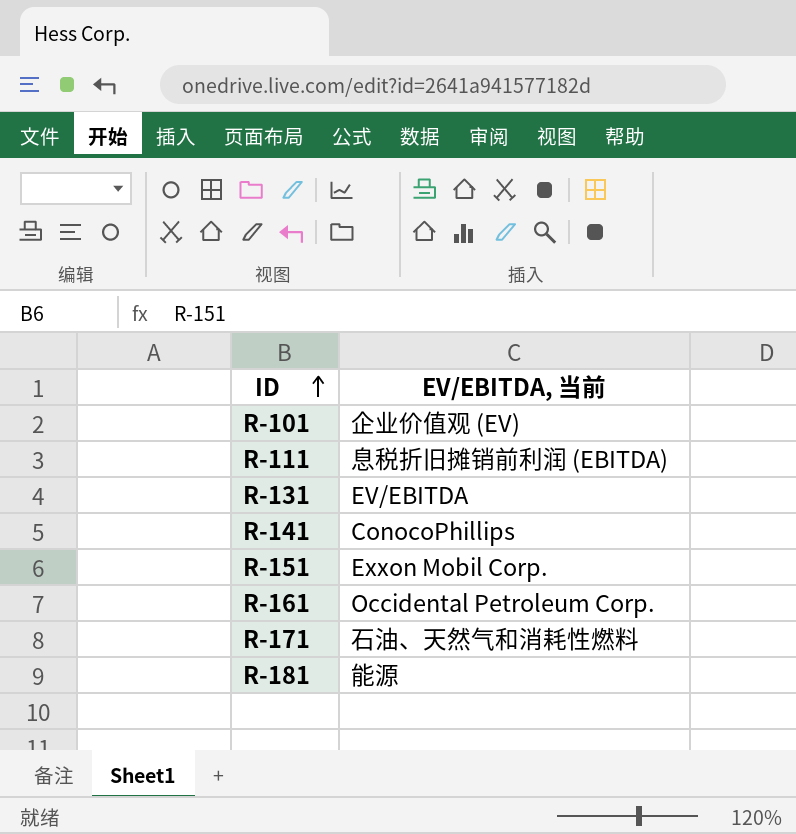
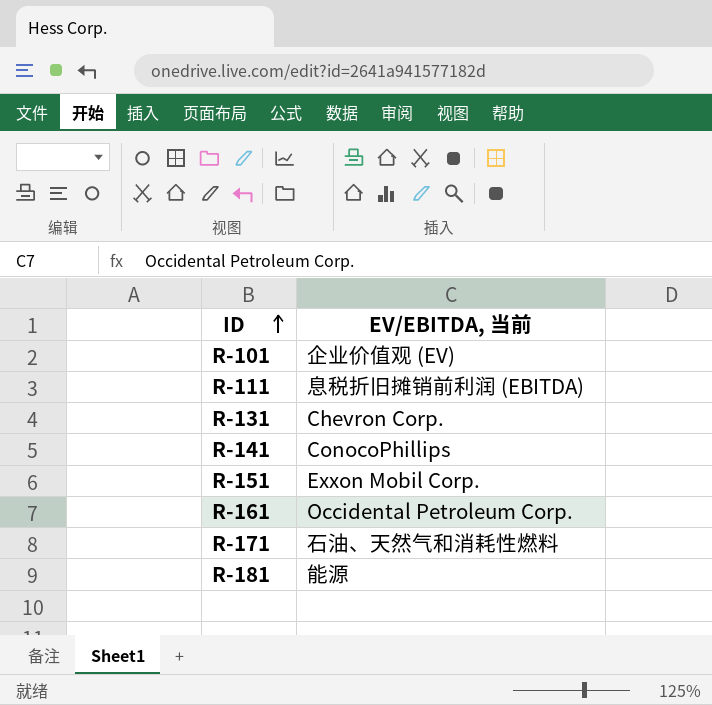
R-131 | EV/EBITDA, 当前: EV/EBITDA -> Chevron Corp.

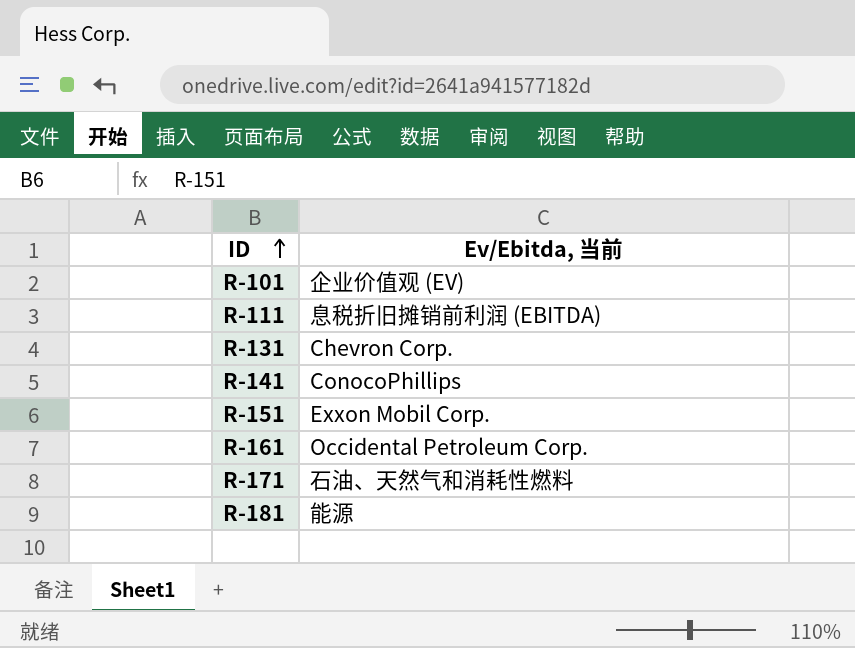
column name: EV/EBITDA, 当前 -> Ev/Ebitda, 当前

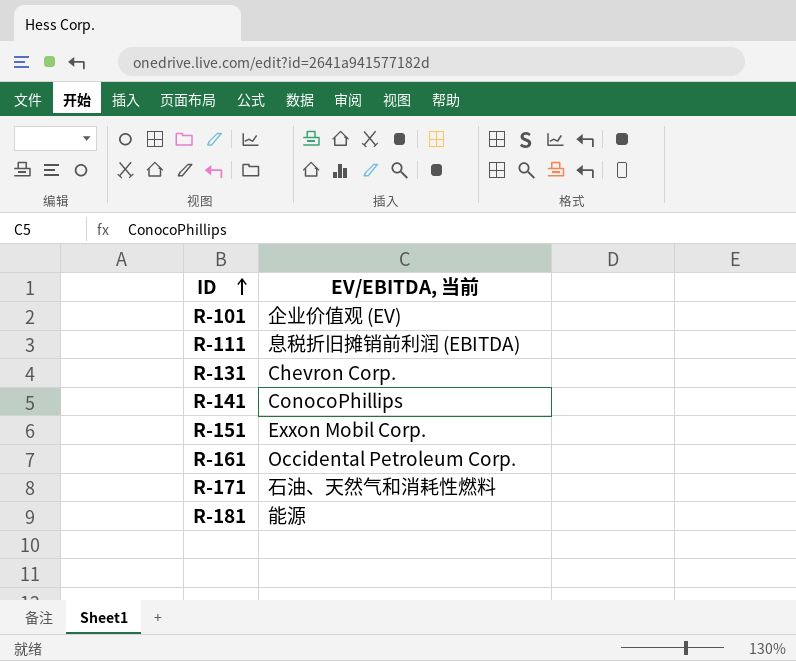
column name: Ev/Ebitda, 当前 -> EV/EBITDA, 当前

